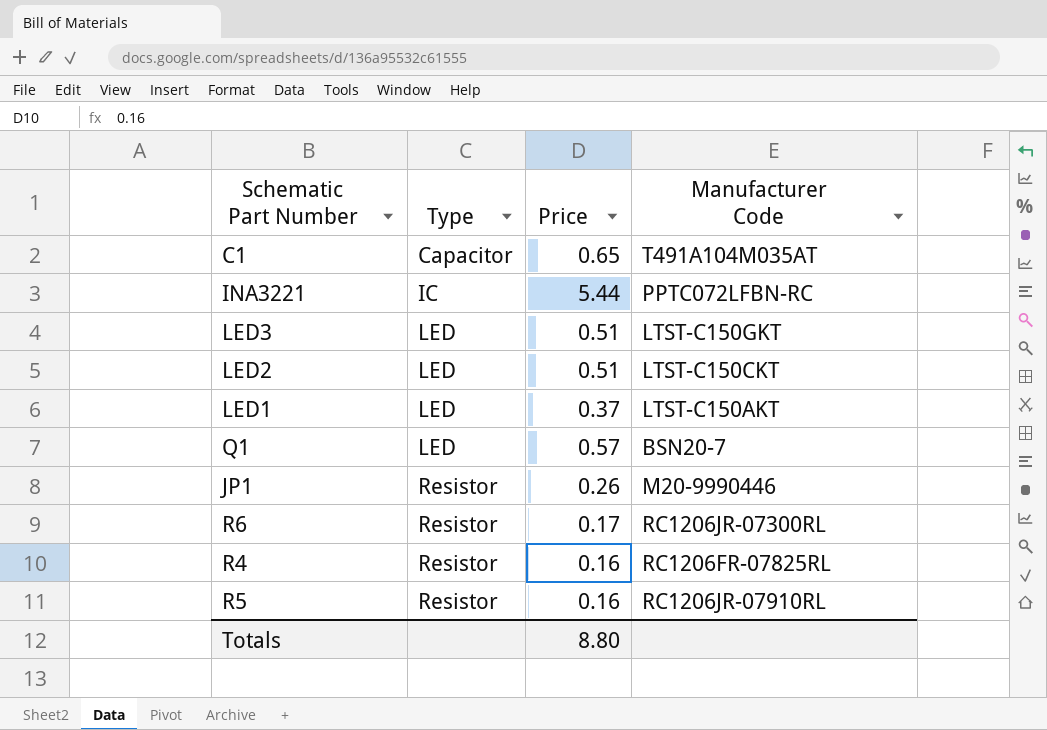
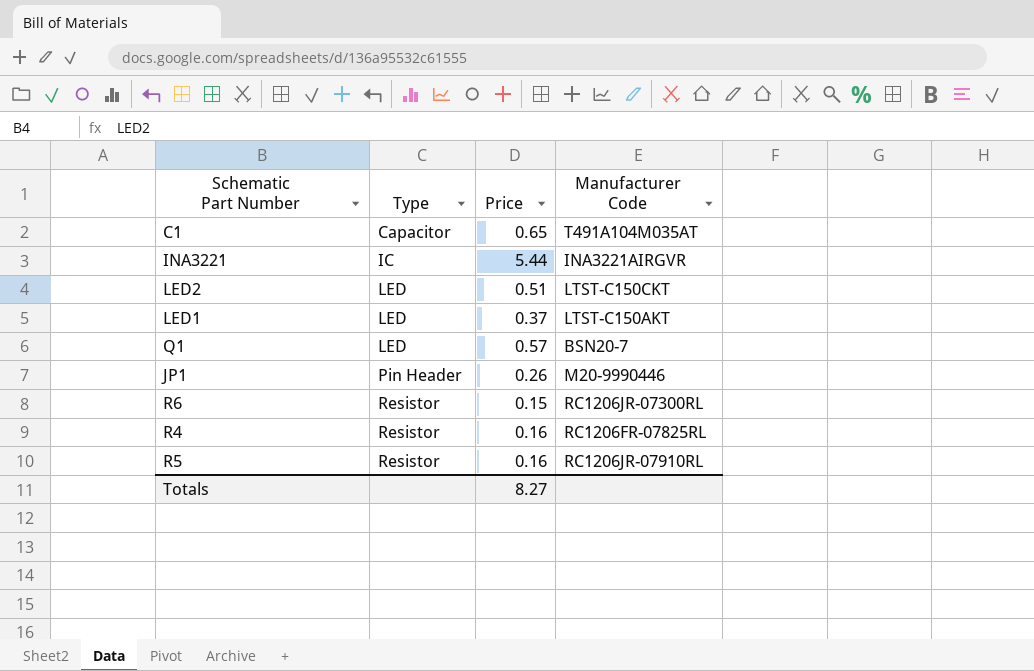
row LED3: LED | 0.51 | LTST-C150GKT -> none
INA3221 | Manufacturer Code: PPTC072LFBN-RC -> INA3221AIRGVR
JP1 | Type: Resistor -> Pin Header
R6 | Price: 0.17 -> 0.15
Totals | Price: 8.80 -> 8.27

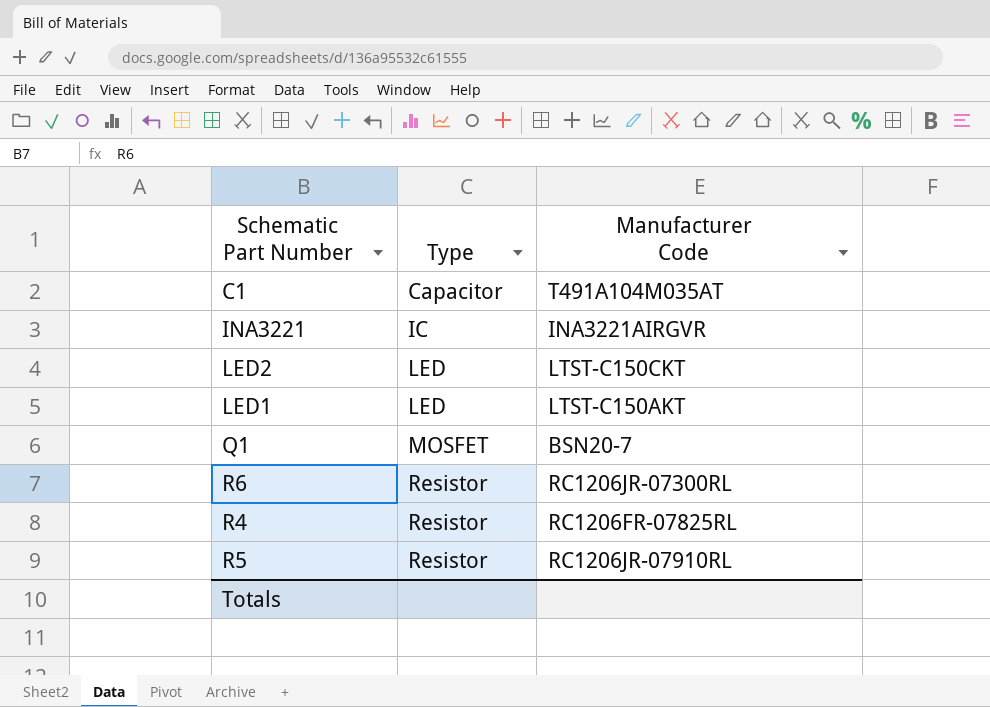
column Price | position: 3 -> none
row JP1: Pin Header | 0.26 | M20-9990446 -> none
Q1 | Type: LED -> MOSFET

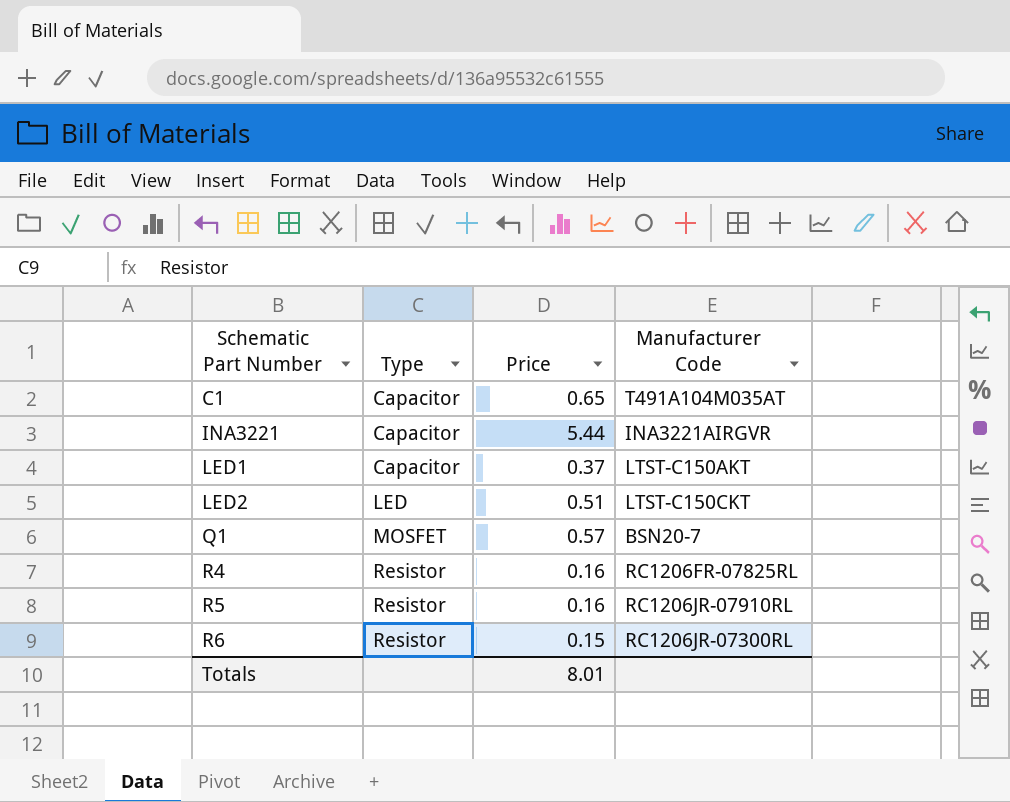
row order: Type ascending -> Schematic Part Number ascending
column Price | position: none -> 3
INA3221 | Type: IC -> Capacitor
LED1 | Type: LED -> Capacitor

